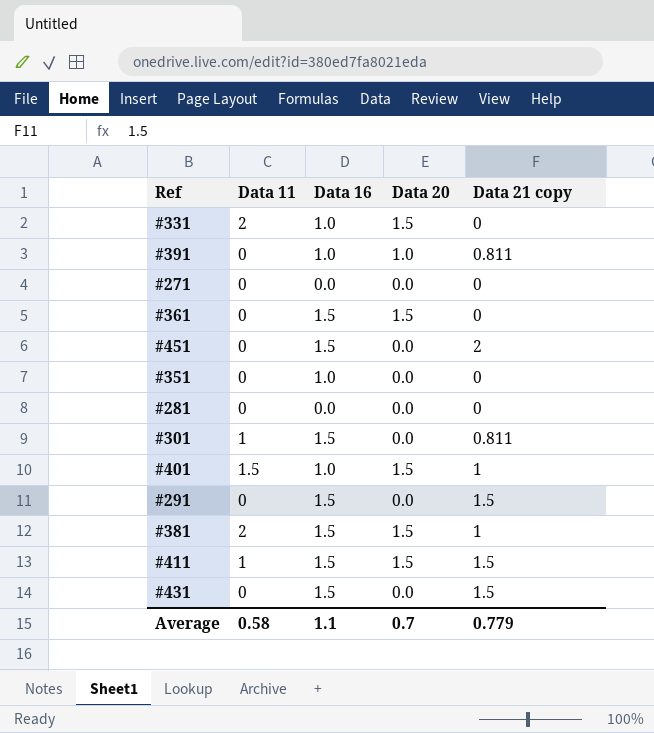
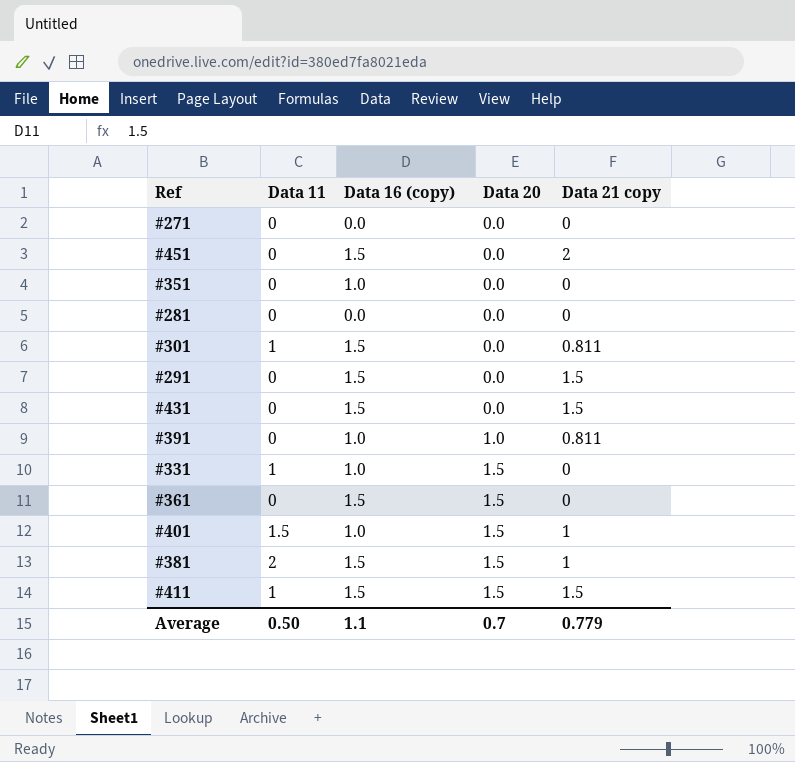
row order: none -> Data 20 ascending
column name: Data 16 -> Data 16 (copy)
#331 | Data 11: 2 -> 1
Average | Data 11: 0.58 -> 0.50

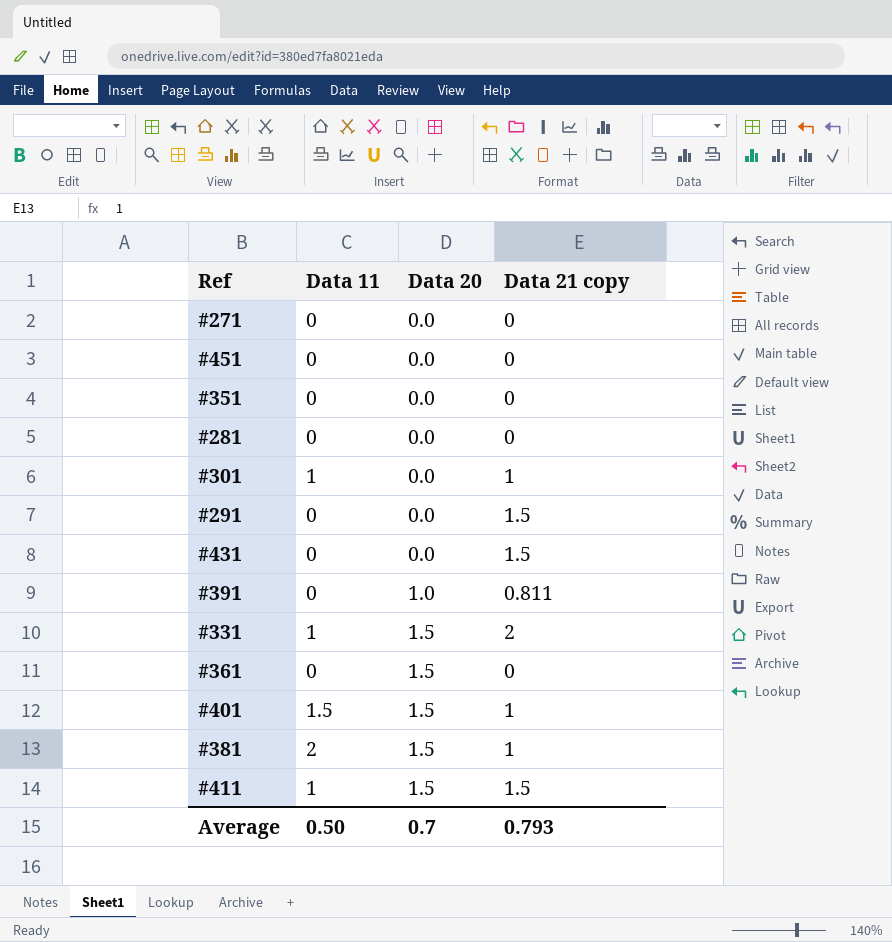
column Data 16 (copy) | position: 3 -> none
#451 | Data 21 copy: 2 -> 0
#301 | Data 21 copy: 0.811 -> 1
#331 | Data 21 copy: 0 -> 2
Average | Data 21 copy: 0.779 -> 0.793

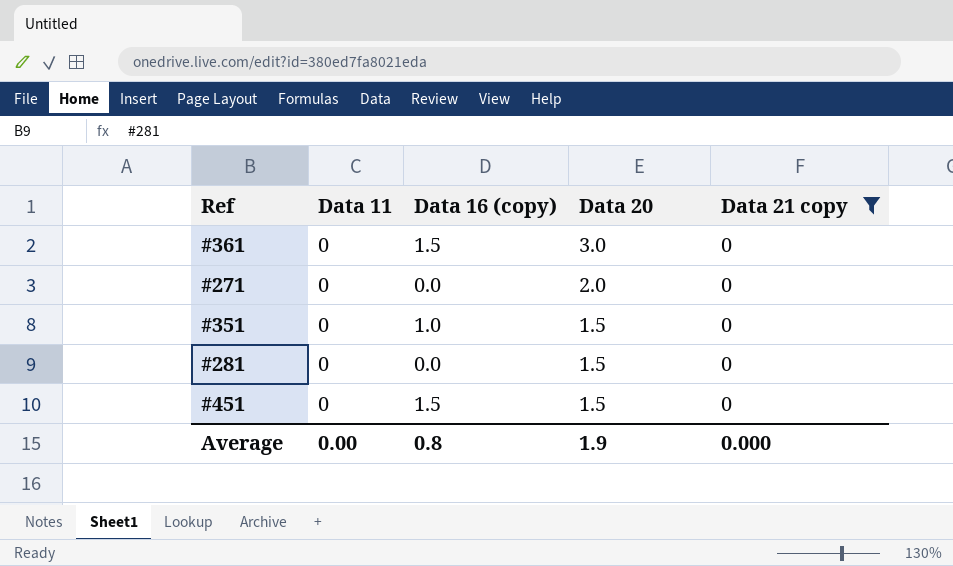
filter: none -> Data 21 copy = 0
row order: Data 20 ascending -> Data 20 descending
column Data 16 (copy) | position: none -> 3
#361 | Data 20: 1.5 -> 3.0
#271 | Data 20: 0.0 -> 2.0
#351 | Data 20: 0.0 -> 1.5
#281 | Data 20: 0.0 -> 1.5
#451 | Data 20: 0.0 -> 1.5
Average | Data 11: 0.50 -> 0.00
Average | Data 20: 0.7 -> 1.9
Average | Data 21 copy: 0.793 -> 0.000

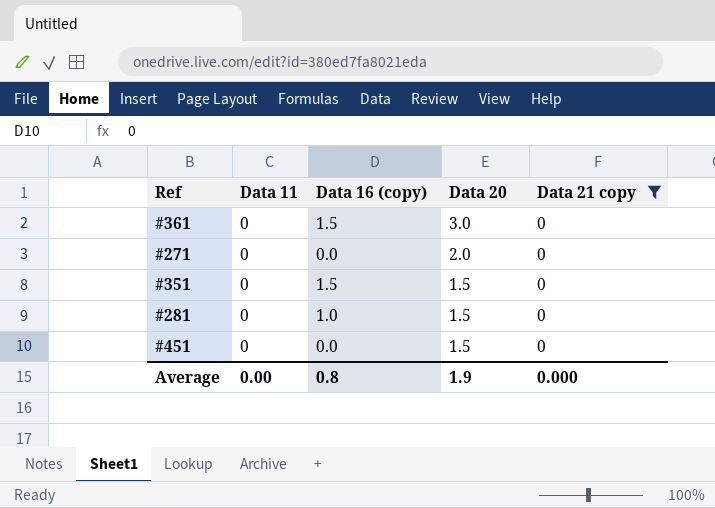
#351 | Data 16 (copy): 1.0 -> 1.5
#281 | Data 16 (copy): 0.0 -> 1.0
#451 | Data 16 (copy): 1.5 -> 0.0

